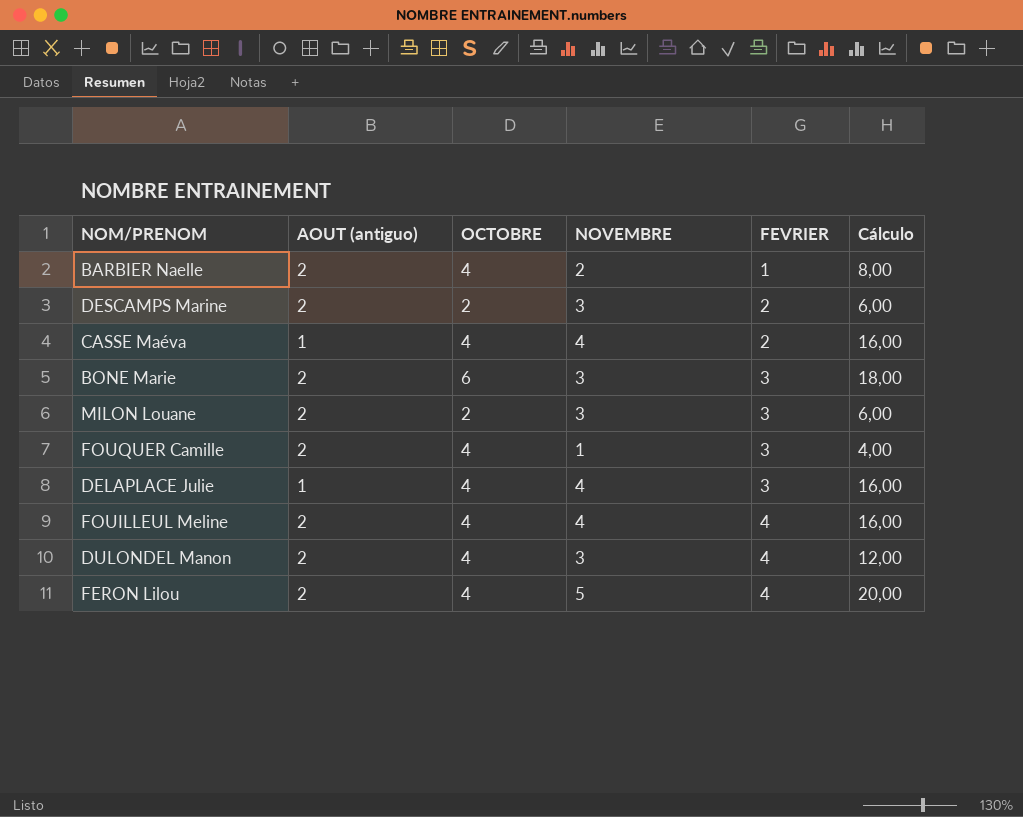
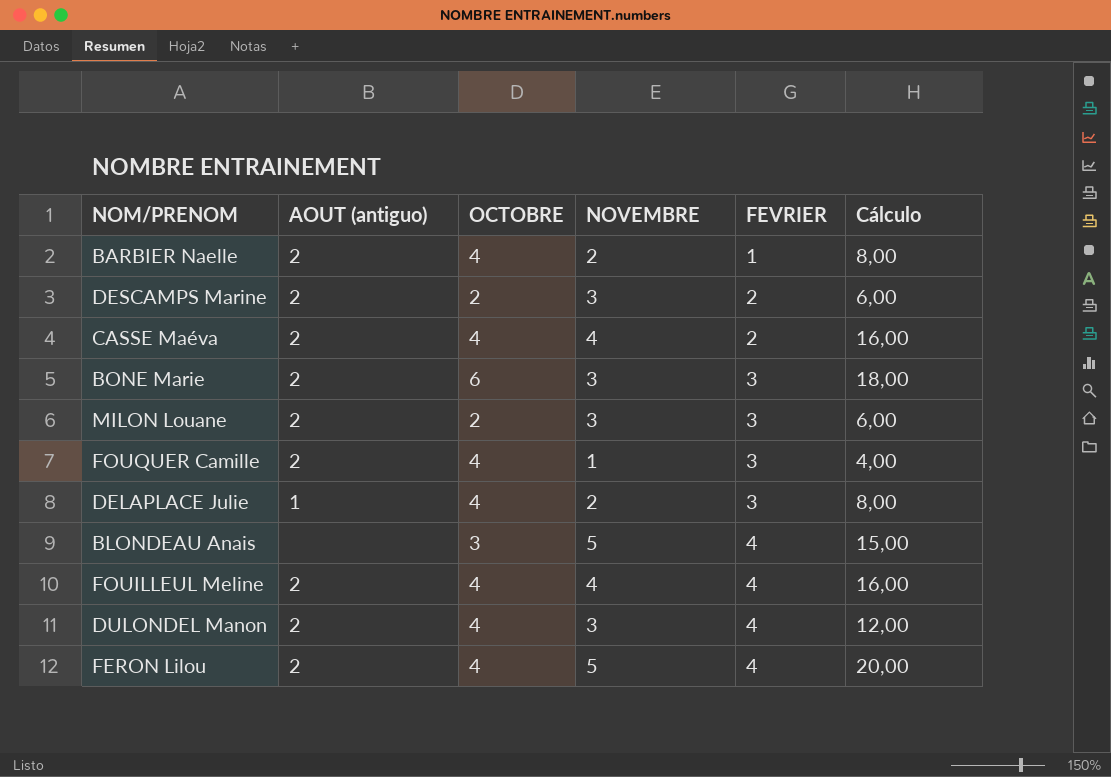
CASSE Maéva | AOUT (antiguo): 1 -> 2
DELAPLACE Julie | NOVEMBRE: 4 -> 2
DELAPLACE Julie | Cálculo: 16,00 -> 8,00
row BLONDEAU Anais: none -> none | 3 | 5 | 4 | 15,00

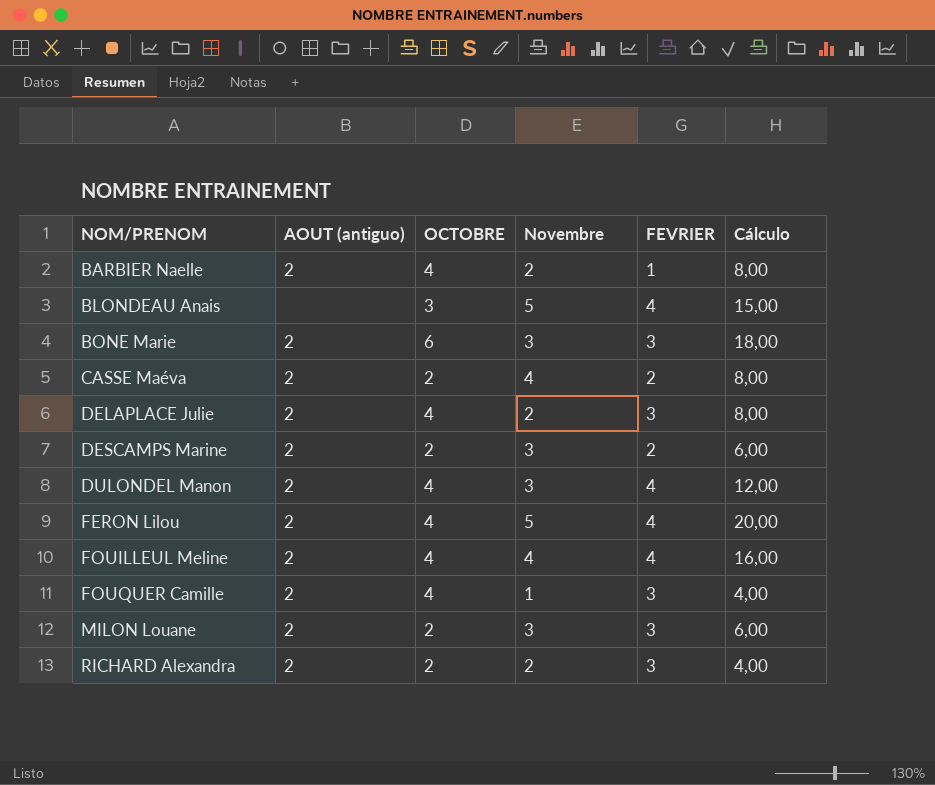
row order: FEVRIER ascending -> NOM/PRENOM ascending
column name: NOVEMBRE -> Novembre
CASSE Maéva | OCTOBRE: 4 -> 2
CASSE Maéva | Cálculo: 16,00 -> 8,00
DELAPLACE Julie | AOUT (antiguo): 1 -> 2
row RICHARD Alexandra: none -> 2 | 2 | 2 | 3 | 4,00

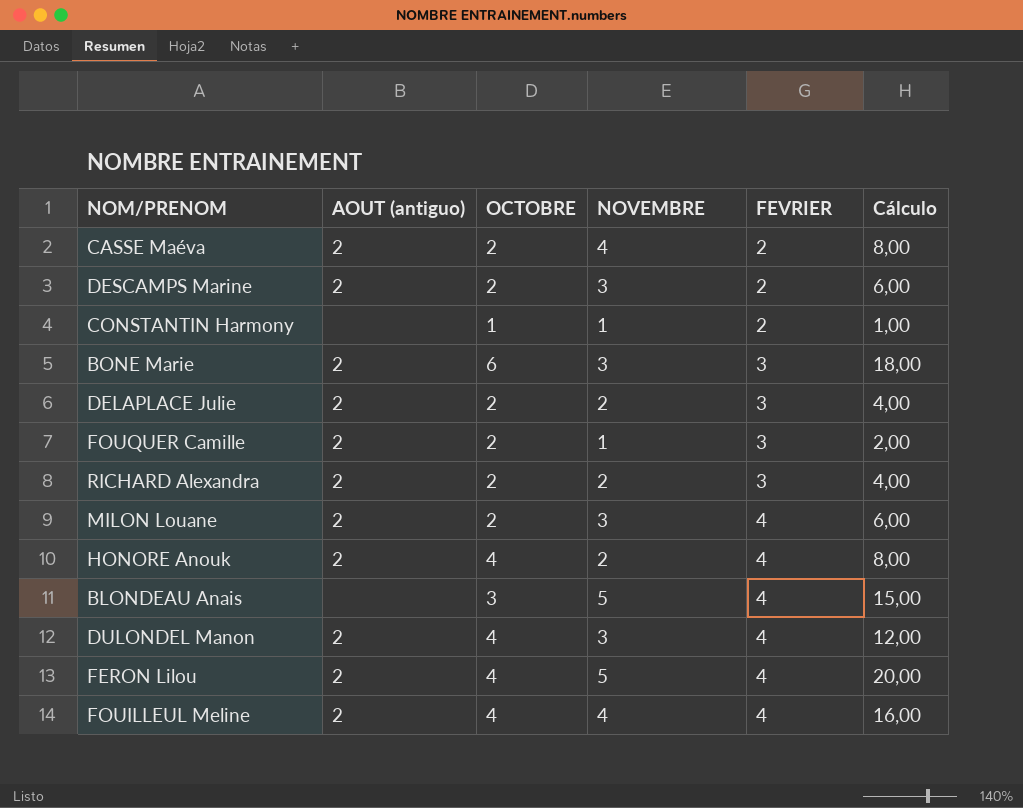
row order: NOM/PRENOM ascending -> FEVRIER ascending
column name: Novembre -> NOVEMBRE
row BARBIER Naelle: 2 | 4 | 2 | 1 | 8,00 -> none
row CONSTANTIN Harmony: none -> none | 1 | 1 | 2 | 1,00
DELAPLACE Julie | OCTOBRE: 4 -> 2
DELAPLACE Julie | Cálculo: 8,00 -> 4,00
FOUQUER Camille | OCTOBRE: 4 -> 2
FOUQUER Camille | Cálculo: 4,00 -> 2,00
MILON Louane | FEVRIER: 3 -> 4
row HONORE Anouk: none -> 2 | 4 | 2 | 4 | 8,00

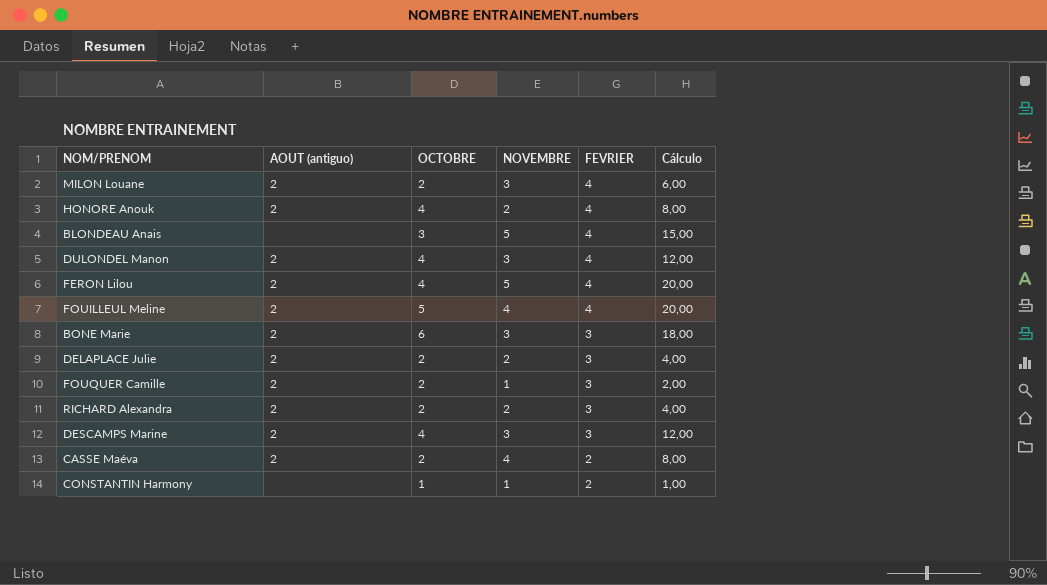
row order: FEVRIER ascending -> FEVRIER descending
FOUILLEUL Meline | OCTOBRE: 4 -> 5
FOUILLEUL Meline | Cálculo: 16,00 -> 20,00
DESCAMPS Marine | OCTOBRE: 2 -> 4
DESCAMPS Marine | FEVRIER: 2 -> 3
DESCAMPS Marine | Cálculo: 6,00 -> 12,00

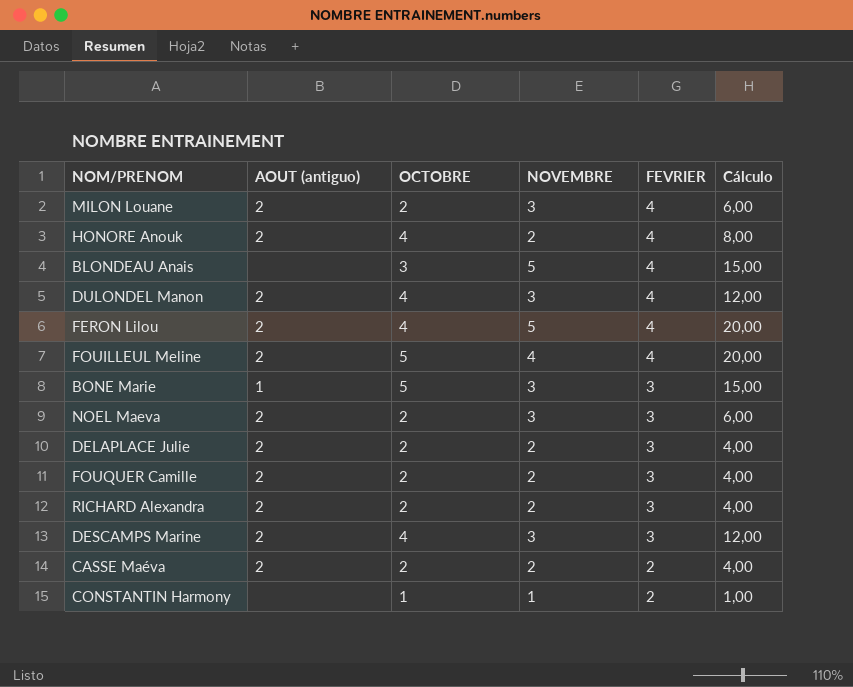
BONE Marie | AOUT (antiguo): 2 -> 1
BONE Marie | OCTOBRE: 6 -> 5
BONE Marie | Cálculo: 18,00 -> 15,00
row NOEL Maeva: none -> 2 | 2 | 3 | 3 | 6,00
FOUQUER Camille | NOVEMBRE: 1 -> 2
FOUQUER Camille | Cálculo: 2,00 -> 4,00
CASSE Maéva | NOVEMBRE: 4 -> 2
CASSE Maéva | Cálculo: 8,00 -> 4,00

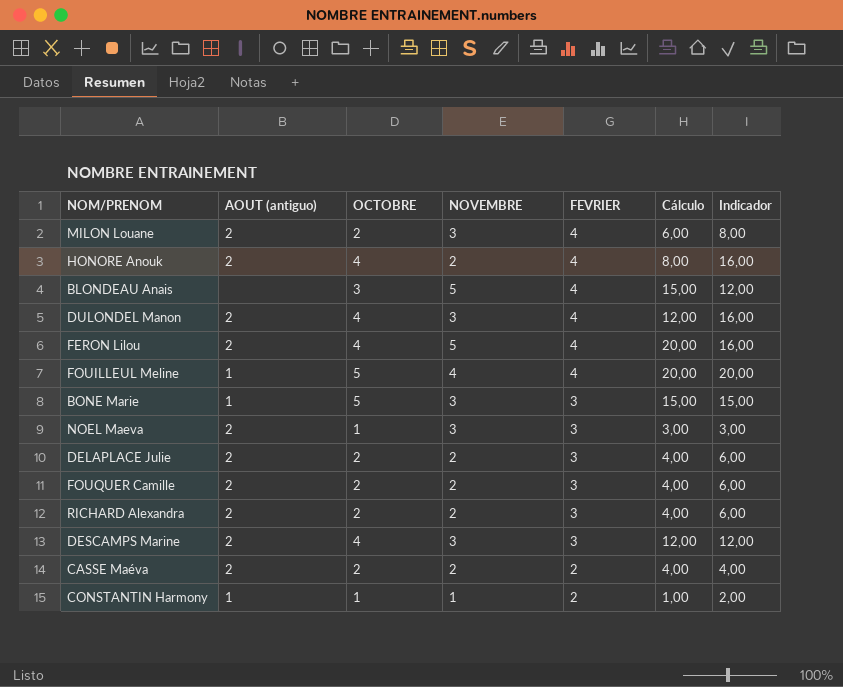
column Indicador | formula: none -> [OCTOBRE] * [FEVRIER]
FOUILLEUL Meline | AOUT (antiguo): 2 -> 1
NOEL Maeva | OCTOBRE: 2 -> 1
NOEL Maeva | Cálculo: 6,00 -> 3,00
CONSTANTIN Harmony | AOUT (antiguo): none -> 1

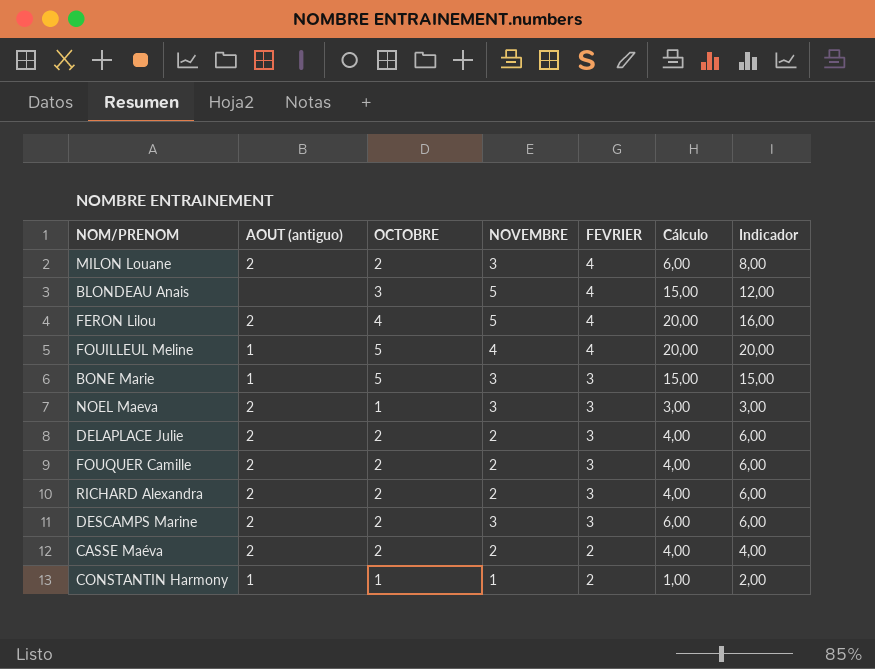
row HONORE Anouk: 2 | 4 | 2 | 4 | 8,00 | 16,00 -> none
row DULONDEL Manon: 2 | 4 | 3 | 4 | 12,00 | 16,00 -> none
DESCAMPS Marine | OCTOBRE: 4 -> 2
DESCAMPS Marine | Cálculo: 12,00 -> 6,00
DESCAMPS Marine | Indicador: 12,00 -> 6,00

